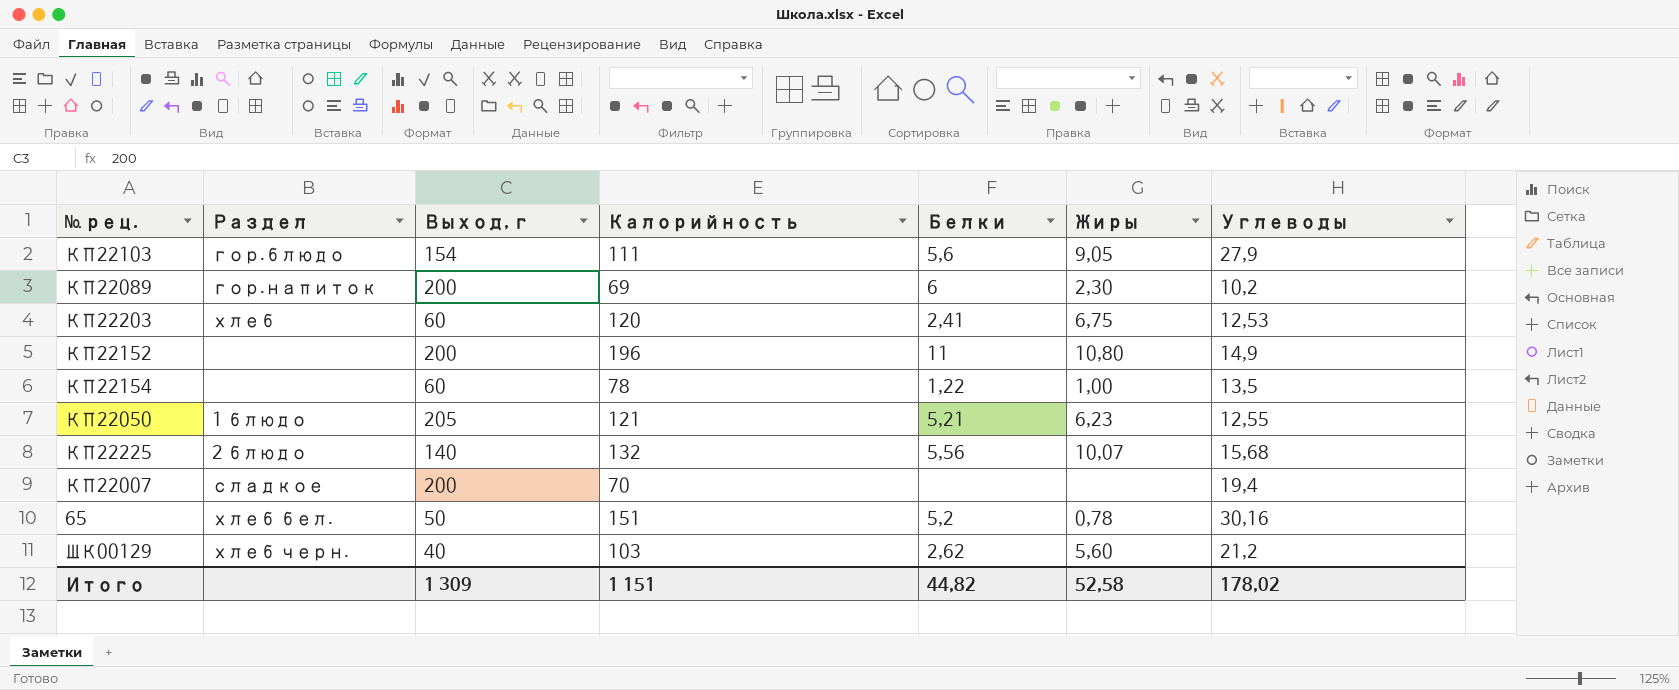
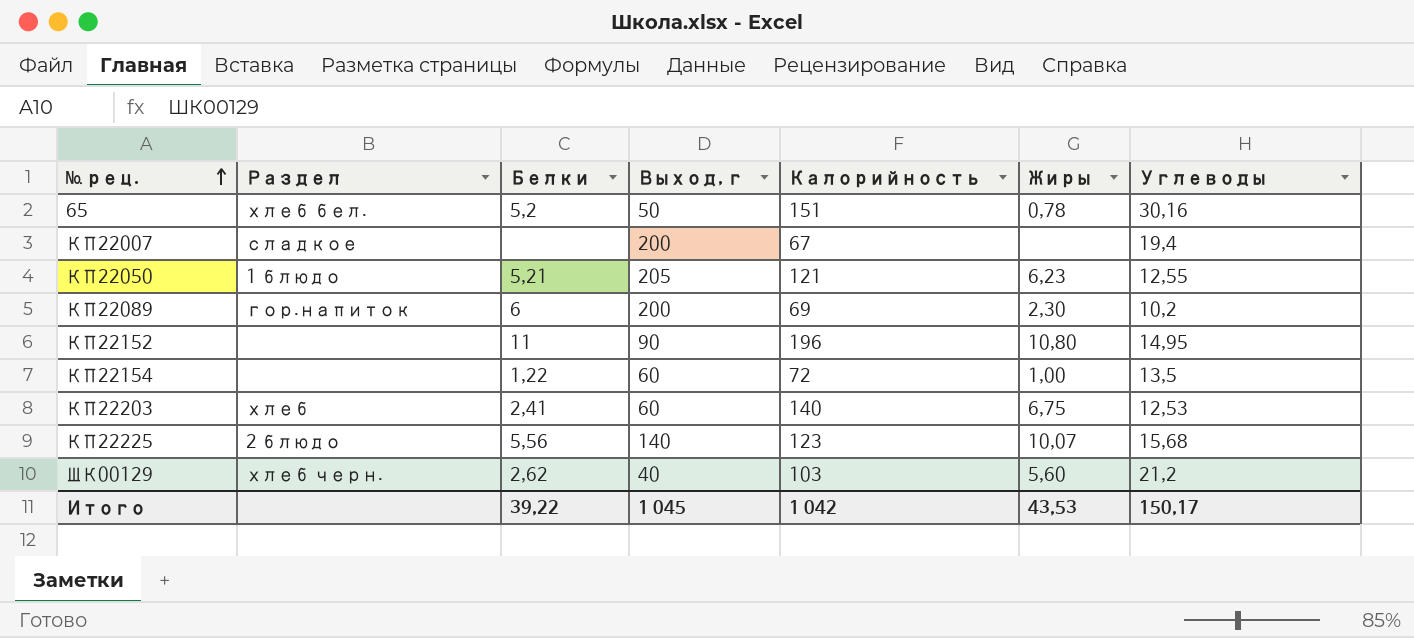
row order: none -> № рец. ascending
column Белки | position: 5 -> 3
row КП22103: гор.блюдо | 154 | 111 | 5,6 | 9,05 | 27,9 -> none
КП22007 | Калорийность: 70 -> 67
КП22152 | Выход, г: 200 -> 90
КП22152 | Углеводы: 14,9 -> 14,95
КП22154 | Калорийность: 78 -> 72
КП22203 | Калорийность: 120 -> 140
КП22225 | Калорийность: 132 -> 123
Итого | Белки: 44,82 -> 39,22
Итого | Выход, г: 1 309 -> 1 045
Итого | Калорийность: 1 151 -> 1 042
Итого | Жиры: 52,58 -> 43,53
Итого | Углеводы: 178,02 -> 150,17

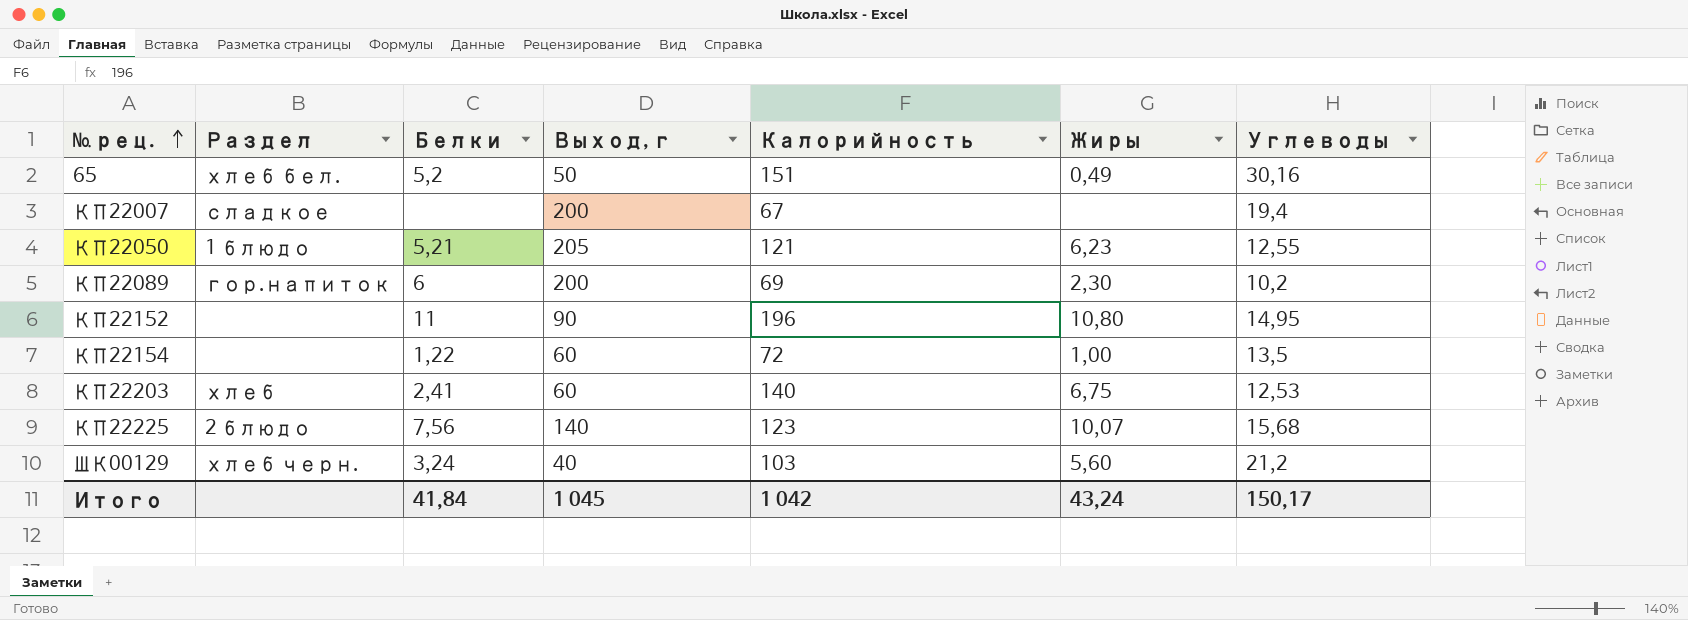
65 | Жиры: 0,78 -> 0,49
КП22225 | Белки: 5,56 -> 7,56
ШК00129 | Белки: 2,62 -> 3,24
Итого | Белки: 39,22 -> 41,84
Итого | Жиры: 43,53 -> 43,24

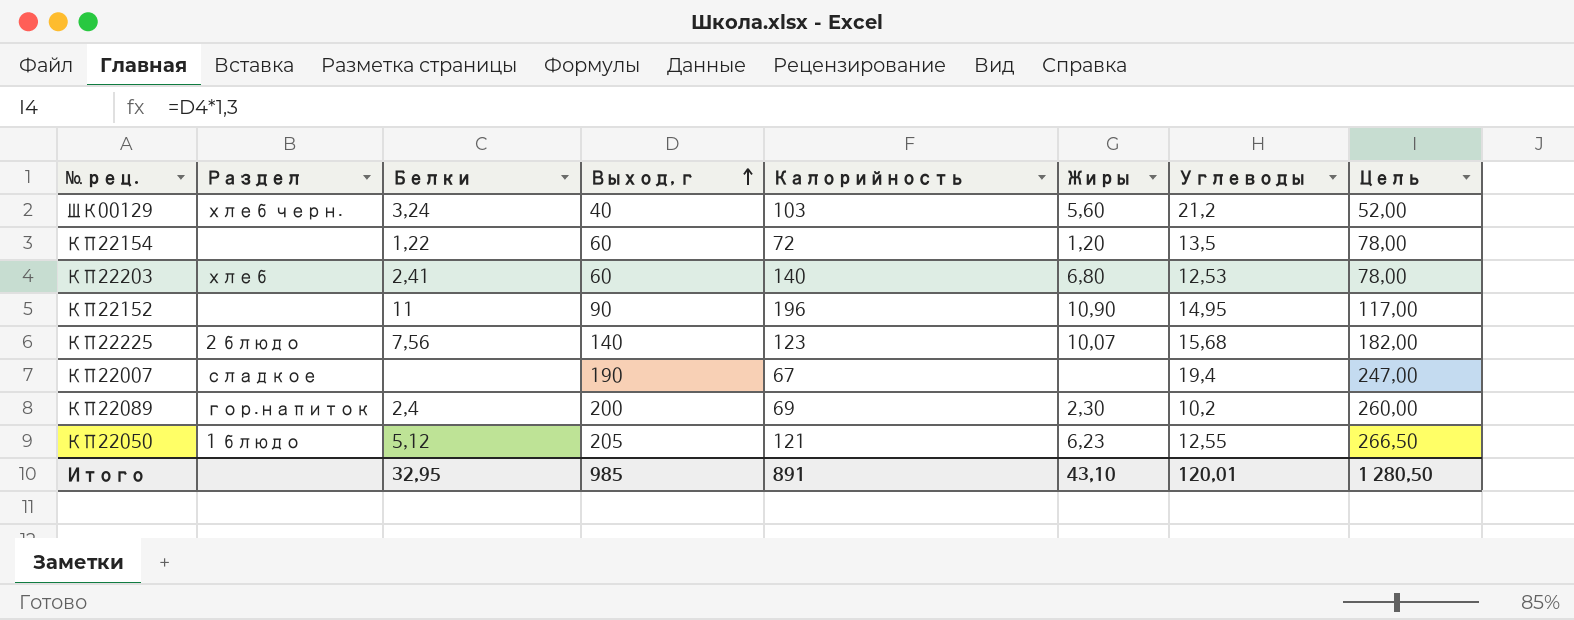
row order: № рец. ascending -> Выход, г ascending
column Цель | formula: none -> [Выход, г] * 1,3
row 65: хлеб бел. | 5,2 | 50 | 151 | 0,49 | 30,16 -> none
КП22154 | Жиры: 1,00 -> 1,20
КП22203 | Жиры: 6,75 -> 6,80
КП22152 | Жиры: 10,80 -> 10,90
КП22007 | Выход, г: 200 -> 190
КП22089 | Белки: 6 -> 2,4
КП22050 | Белки: 5,21 -> 5,12
Итого | Белки: 41,84 -> 32,95
Итого | Выход, г: 1 045 -> 985
Итого | Калорийность: 1 042 -> 891
Итого | Жиры: 43,24 -> 43,10
Итого | Углеводы: 150,17 -> 120,01

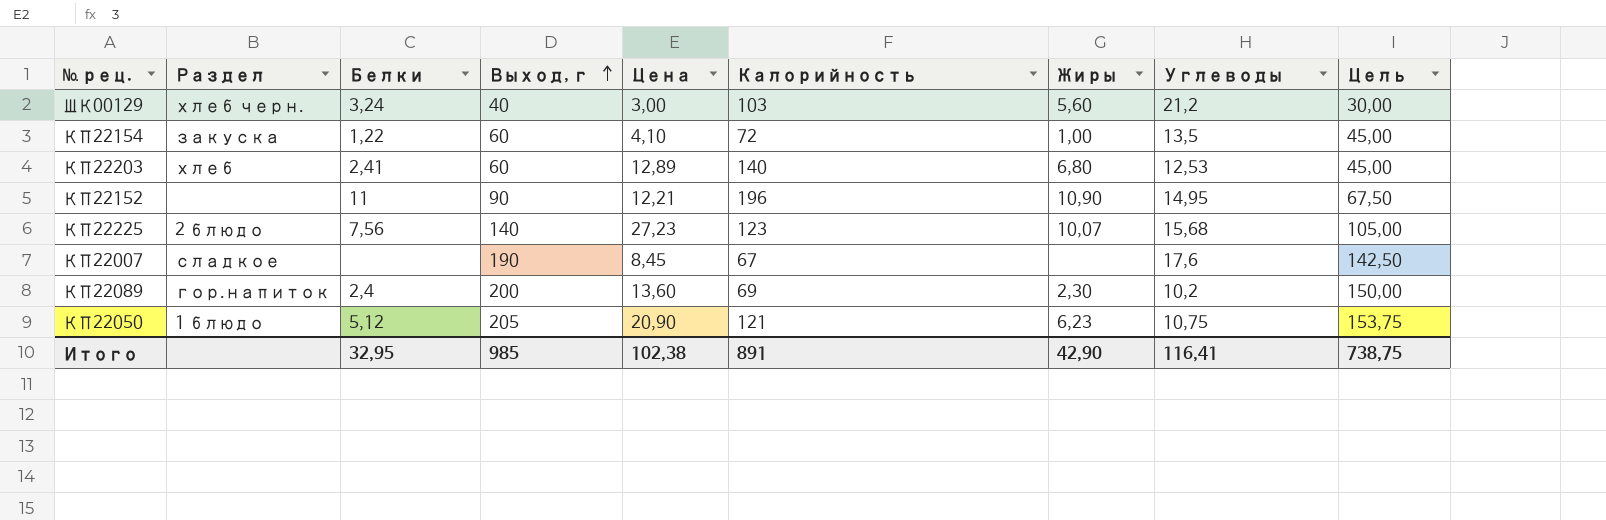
column Цена | position: none -> 5
column Цель | formula: [Выход, г] * 1,3 -> [Выход, г] * 0,75
КП22154 | Раздел: none -> закуска
КП22154 | Жиры: 1,20 -> 1,00
КП22007 | Углеводы: 19,4 -> 17,6
КП22050 | Углеводы: 12,55 -> 10,75
Итого | Жиры: 43,10 -> 42,90
Итого | Углеводы: 120,01 -> 116,41
Итого | Цель: 1 280,50 -> 738,75

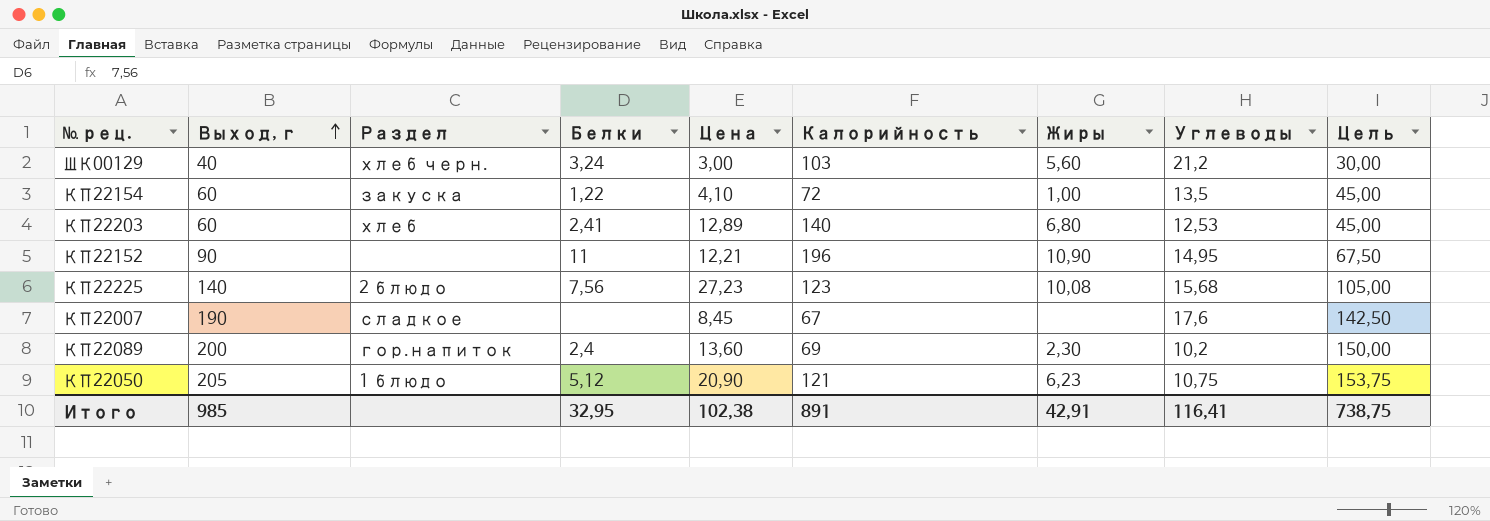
column Выход, г | position: 4 -> 2
КП22225 | Жиры: 10,07 -> 10,08
Итого | Жиры: 42,90 -> 42,91

